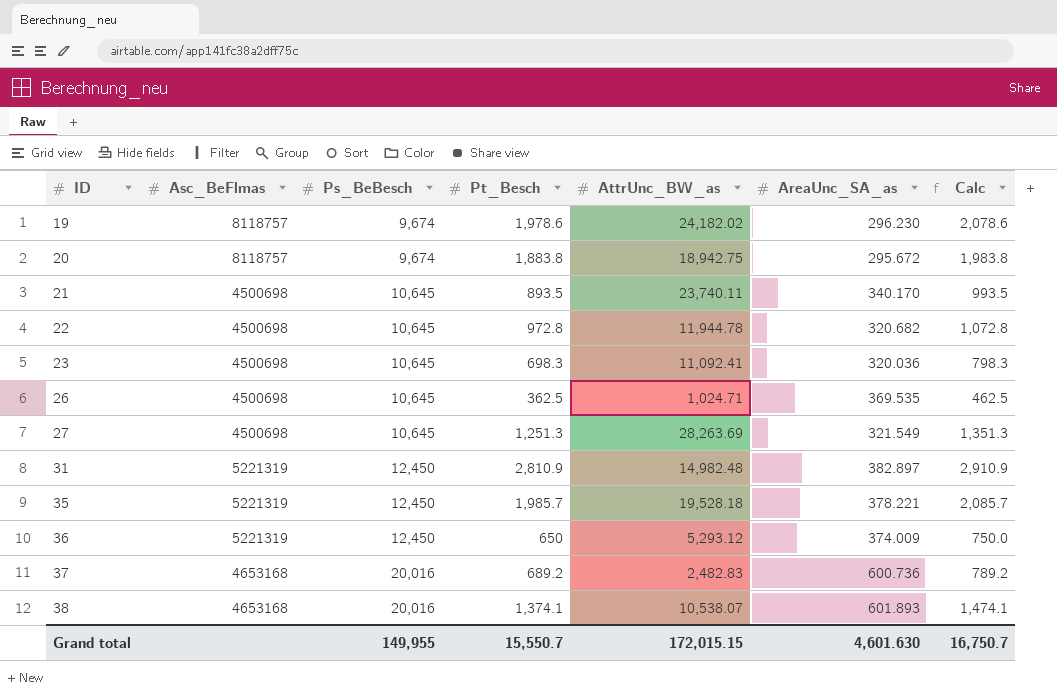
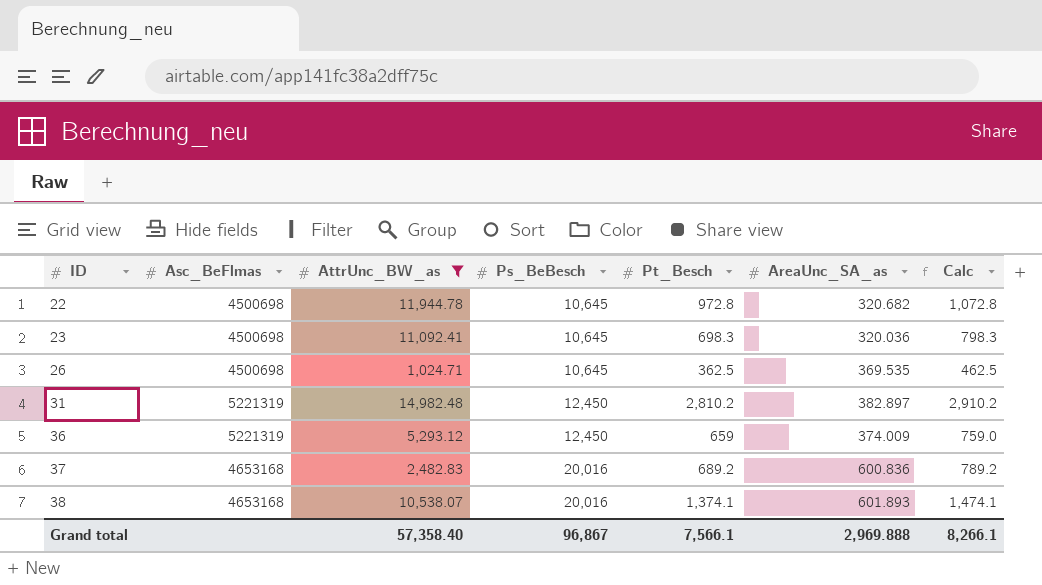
filter: none -> AttrUnc_BW_as <= 14,982.48
column AttrUnc_BW_as | position: 5 -> 3
31 | Pt_Besch: 2,810.9 -> 2,810.2
31 | Calc: 2,910.9 -> 2,910.2
36 | Pt_Besch: 650 -> 659
36 | Calc: 750.0 -> 759.0
37 | AreaUnc_SA_as: 600.736 -> 600.836
Grand total | AttrUnc_BW_as: 172,015.15 -> 57,358.40
Grand total | Ps_BeBesch: 149,955 -> 96,867
Grand total | Pt_Besch: 15,550.7 -> 7,566.1
Grand total | AreaUnc_SA_as: 4,601.630 -> 2,969.888
Grand total | Calc: 16,750.7 -> 8,266.1

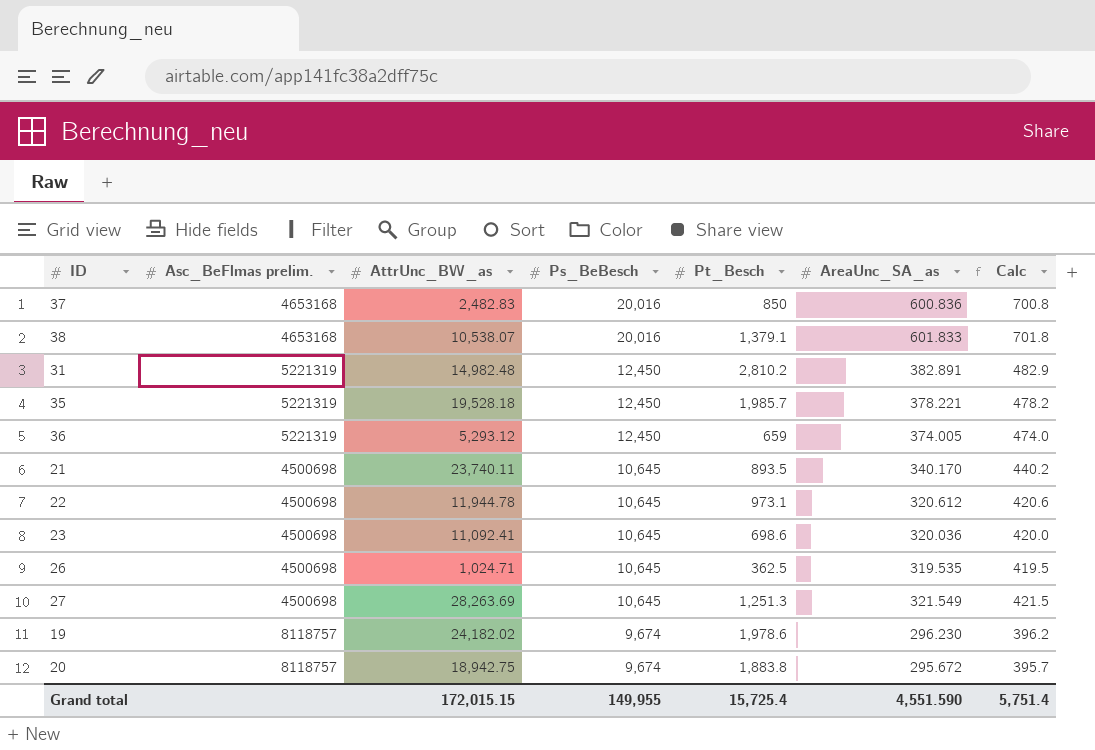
filter: AttrUnc_BW_as <= 14,982.48 -> none
row order: ID ascending -> Ps_BeBesch descending
column name: Asc_BeFlmas -> Asc_BeFlmas prelim.
column Calc | formula: [Pt_Besch] + 100 -> [AreaUnc_SA_as] + 100
37 | Pt_Besch: 689.2 -> 850
38 | Pt_Besch: 1,374.1 -> 1,379.1
38 | AreaUnc_SA_as: 601.893 -> 601.833
31 | AreaUnc_SA_as: 382.897 -> 382.891
36 | AreaUnc_SA_as: 374.009 -> 374.005
22 | Pt_Besch: 972.8 -> 973.1
22 | AreaUnc_SA_as: 320.682 -> 320.612
23 | Pt_Besch: 698.3 -> 698.6
26 | AreaUnc_SA_as: 369.535 -> 319.535
Grand total | AttrUnc_BW_as: 57,358.40 -> 172,015.15
Grand total | Ps_BeBesch: 96,867 -> 149,955
Grand total | Pt_Besch: 7,566.1 -> 15,725.4
Grand total | AreaUnc_SA_as: 2,969.888 -> 4,551.590
Grand total | Calc: 8,266.1 -> 5,751.4

